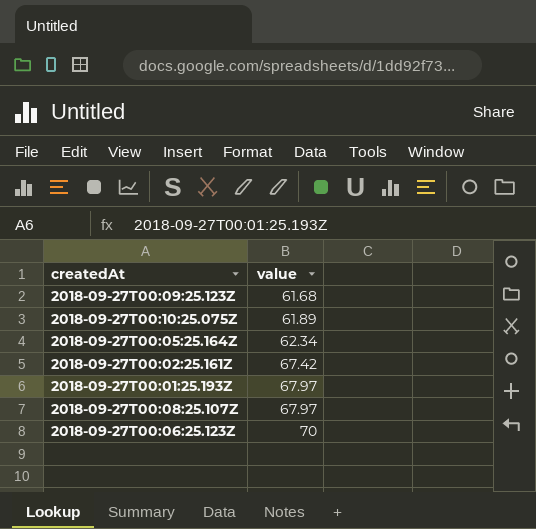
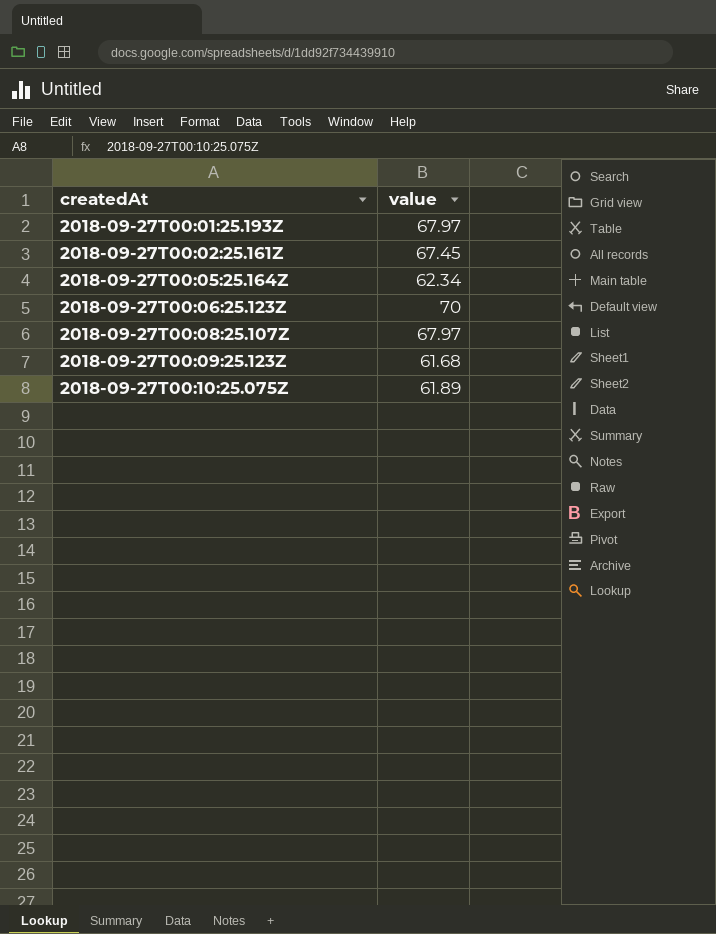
row order: value ascending -> createdAt ascending
2018-09-27T00:02:25.161Z | value: 67.42 -> 67.45

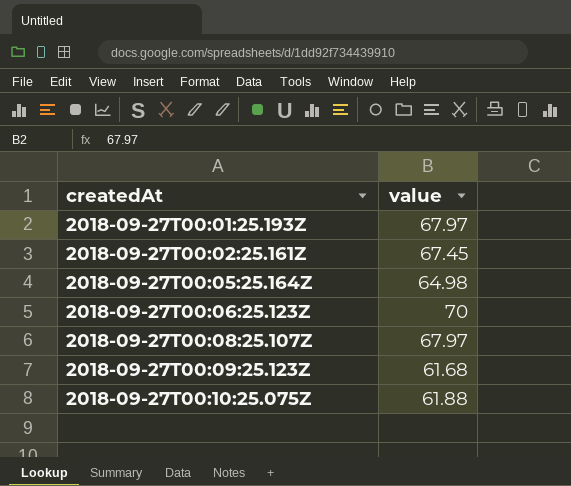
2018-09-27T00:05:25.164Z | value: 62.34 -> 64.98
2018-09-27T00:10:25.075Z | value: 61.89 -> 61.88

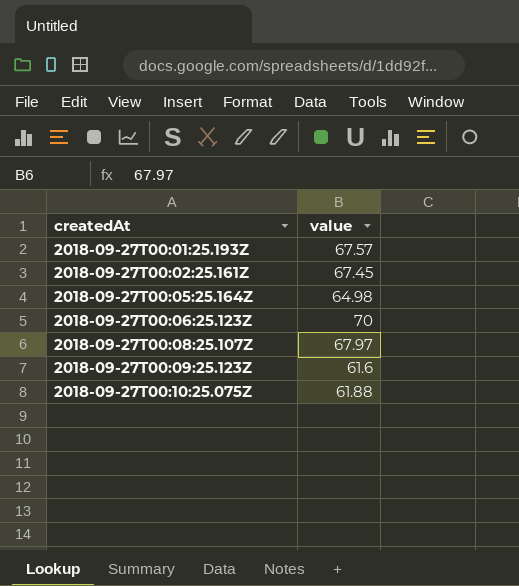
2018-09-27T00:01:25.193Z | value: 67.97 -> 67.57
2018-09-27T00:09:25.123Z | value: 61.68 -> 61.6

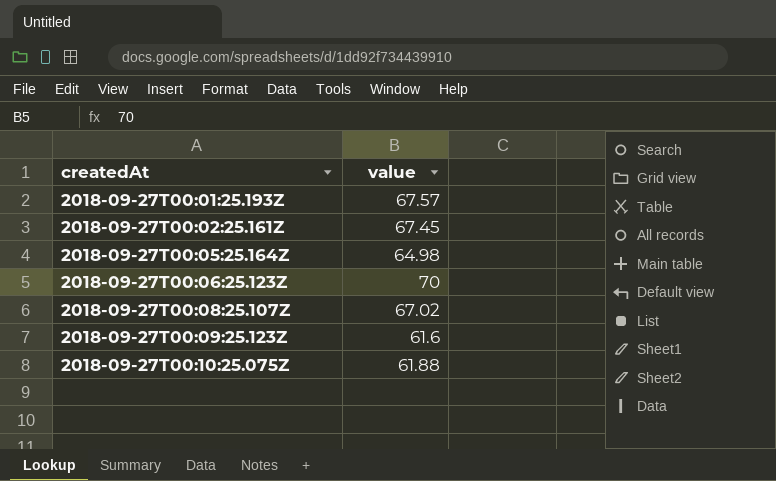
2018-09-27T00:08:25.107Z | value: 67.97 -> 67.02

